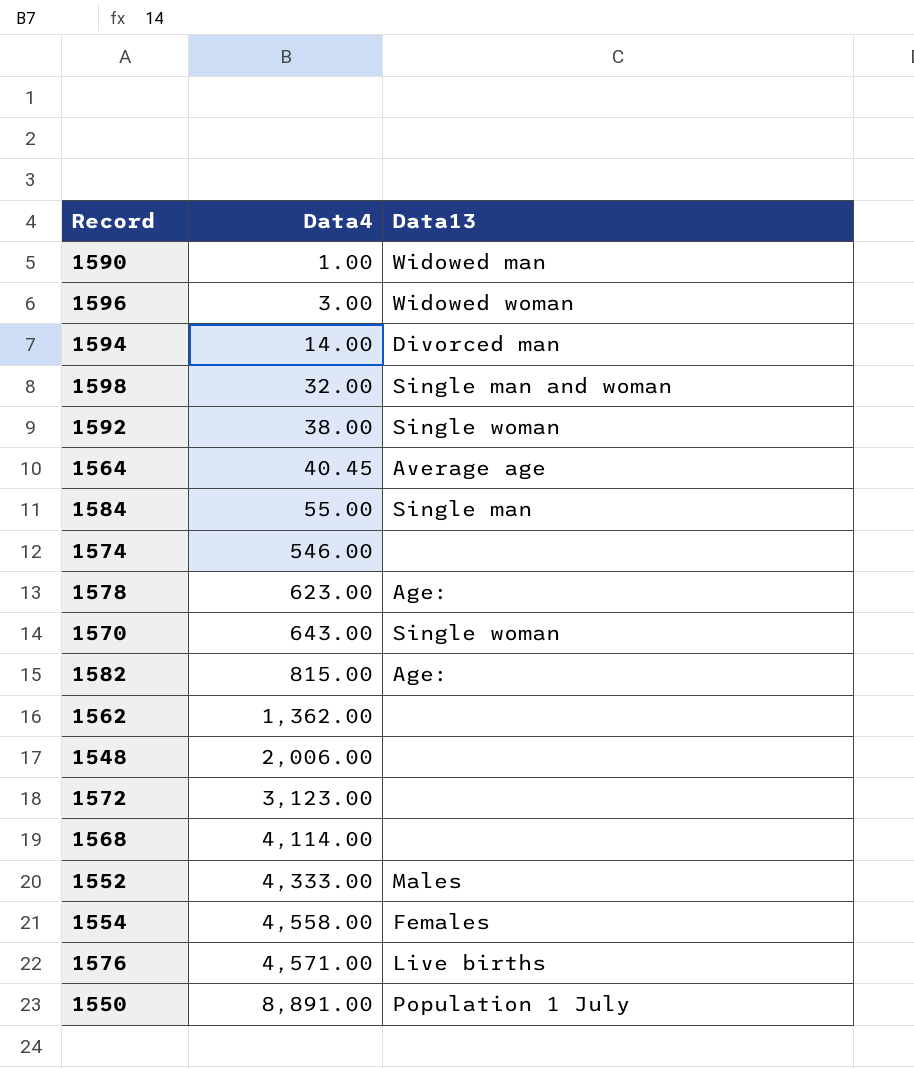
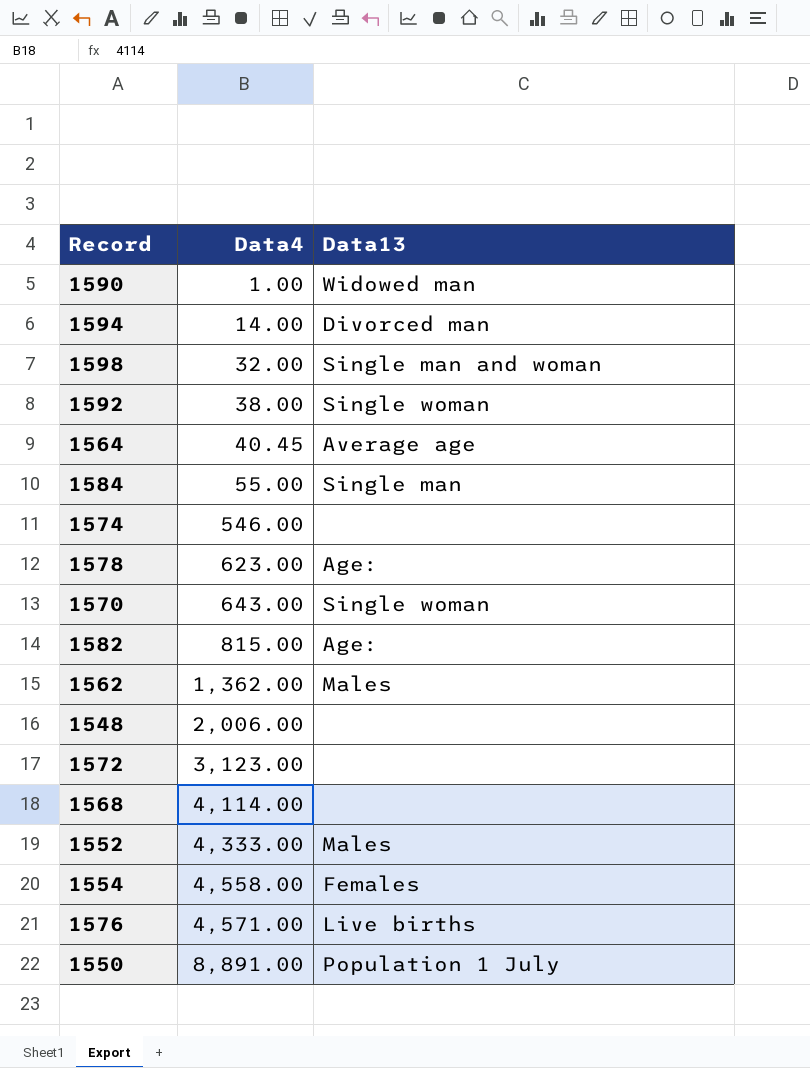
row 1596: 3.00 | Widowed woman -> none
1562 | Data13: none -> Males

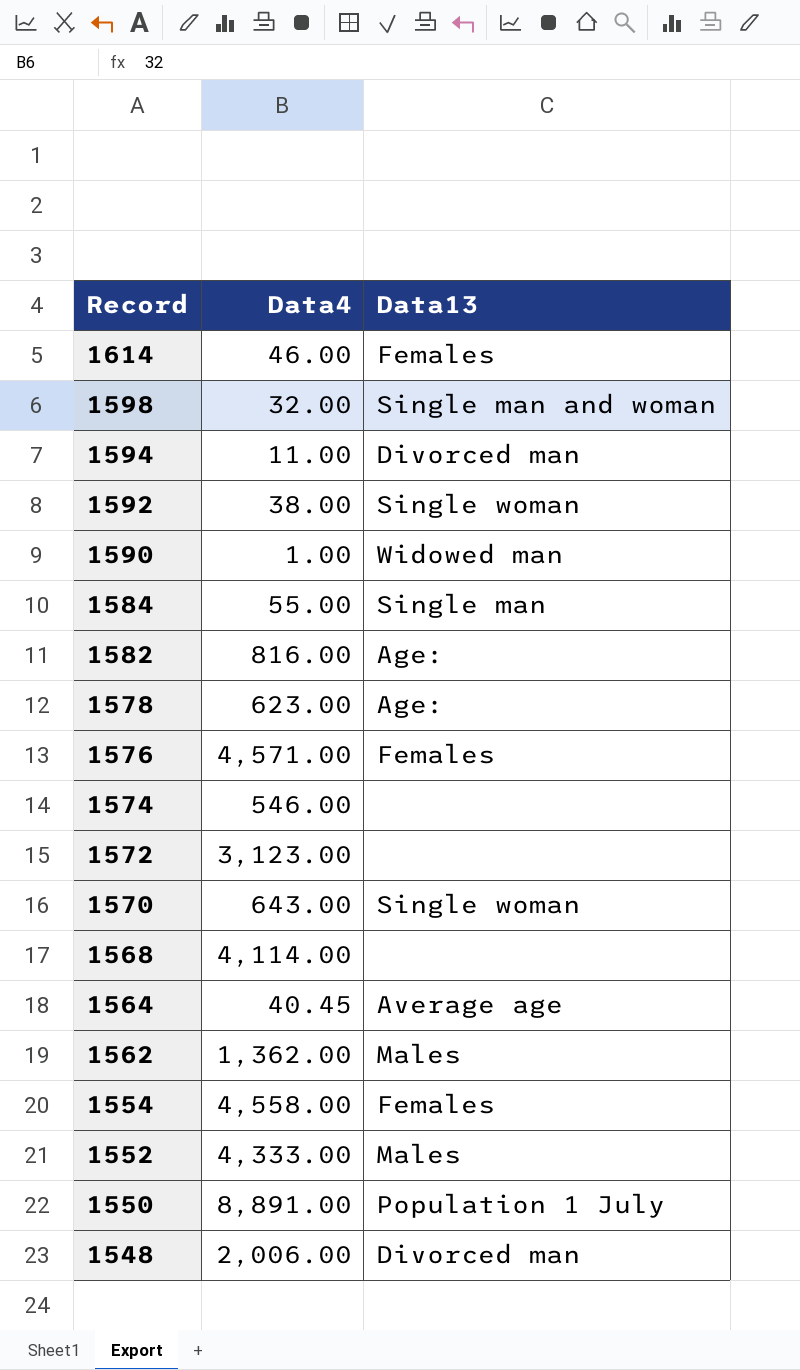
row order: Data4 ascending -> Record descending
row 1614: none -> 46.00 | Females
1594 | Data4: 14.00 -> 11.00
1582 | Data4: 815.00 -> 816.00
1576 | Data13: Live births -> Females
1548 | Data13: none -> Divorced man

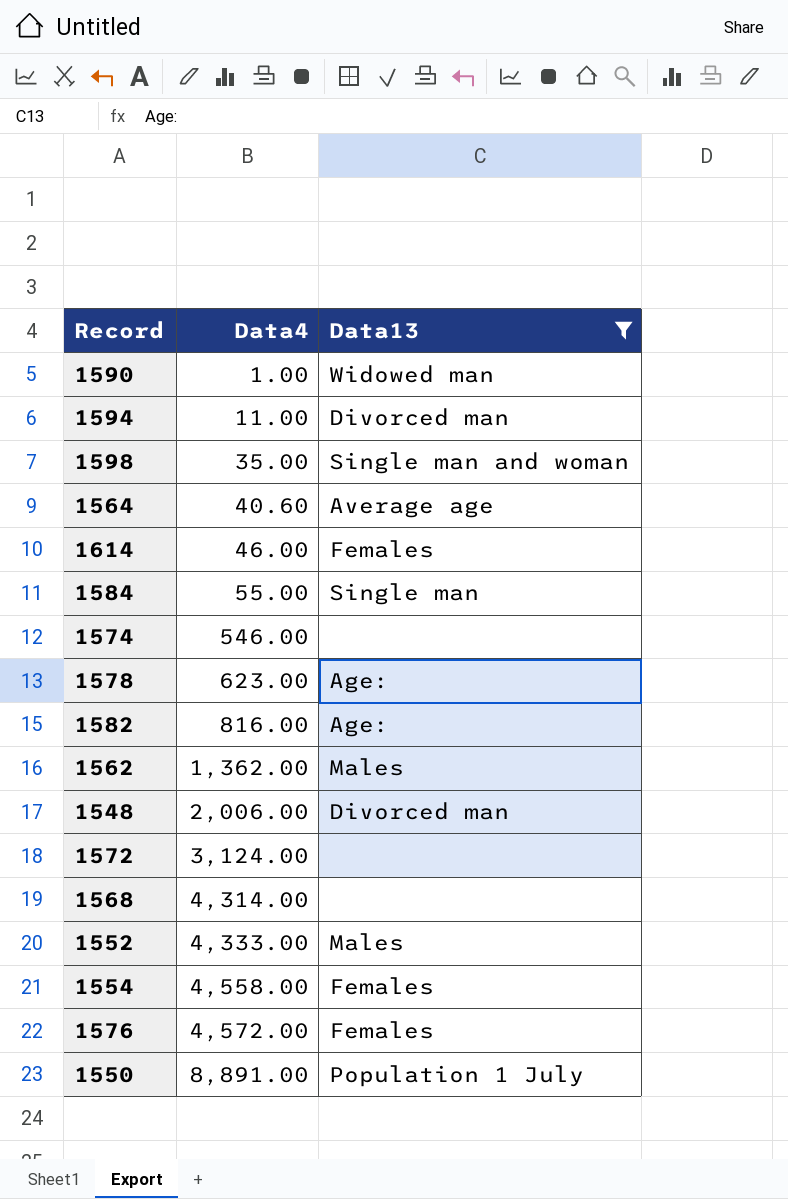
filter: none -> Data13 != Single woman
row order: Record descending -> Data4 ascending
1598 | Data4: 32.00 -> 35.00
1564 | Data4: 40.45 -> 40.60
1572 | Data4: 3,123.00 -> 3,124.00
1568 | Data4: 4,114.00 -> 4,314.00
1576 | Data4: 4,571.00 -> 4,572.00

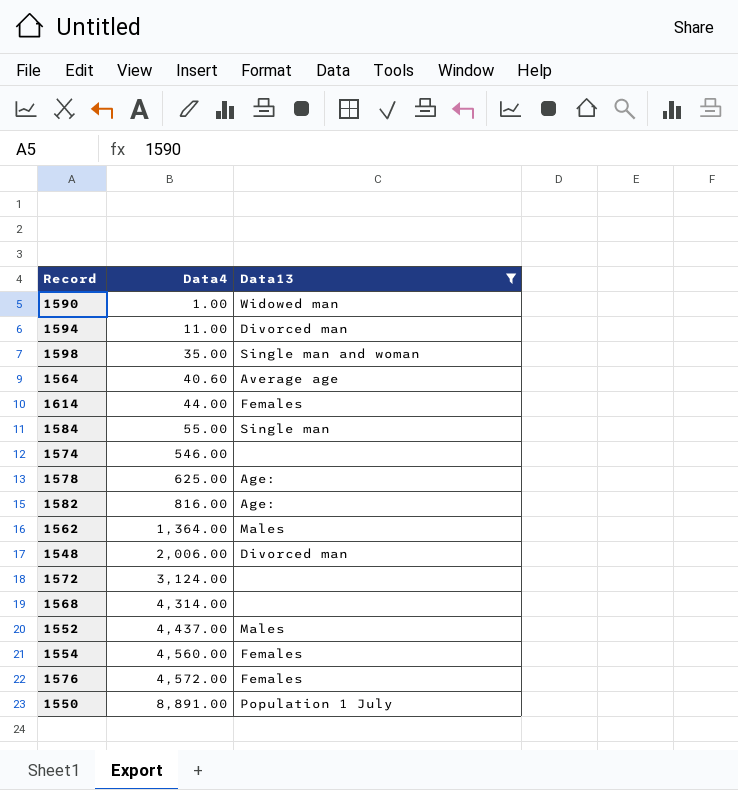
1614 | Data4: 46.00 -> 44.00
1578 | Data4: 623.00 -> 625.00
1562 | Data4: 1,362.00 -> 1,364.00
1552 | Data4: 4,333.00 -> 4,437.00
1554 | Data4: 4,558.00 -> 4,560.00

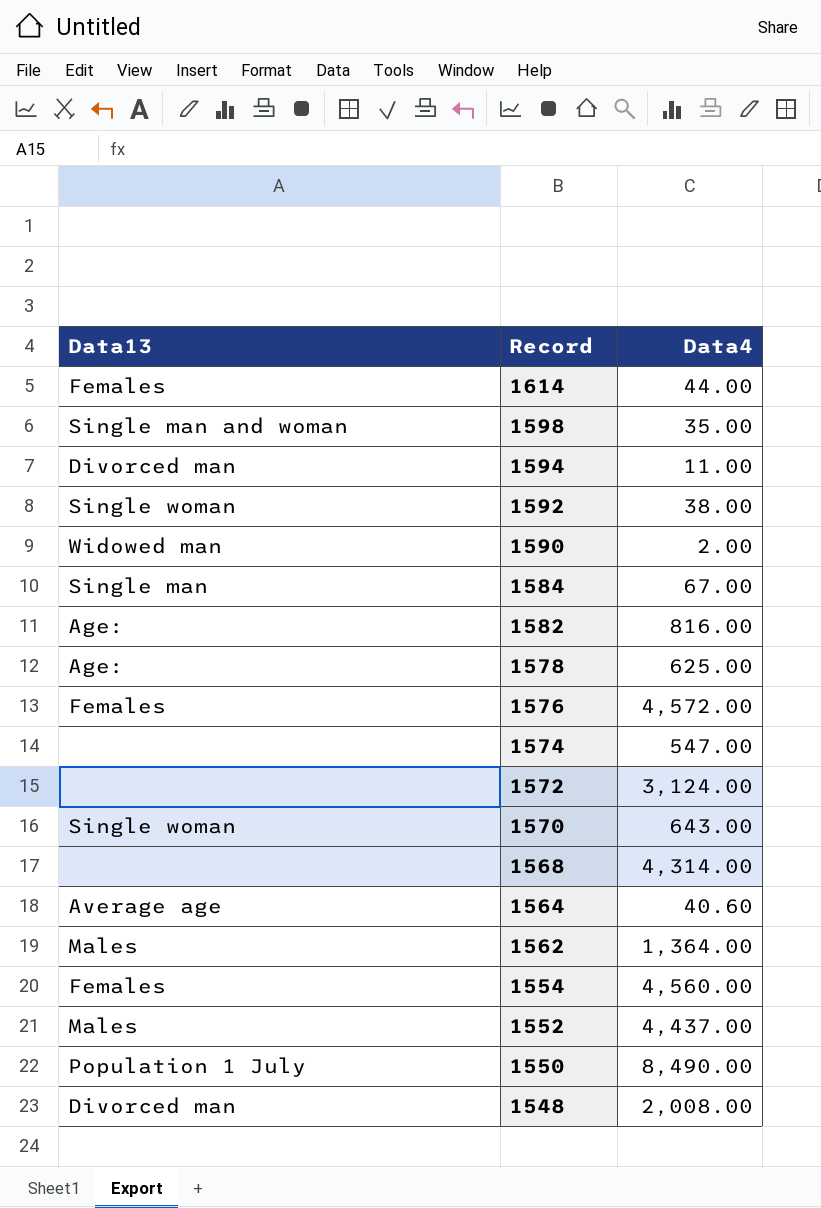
filter: Data13 != Single woman -> none
row order: Data4 ascending -> Record descending
column Data13 | position: 3 -> 1
1590 | Data4: 1.00 -> 2.00
1584 | Data4: 55.00 -> 67.00
1574 | Data4: 546.00 -> 547.00
1550 | Data4: 8,891.00 -> 8,490.00
1548 | Data4: 2,006.00 -> 2,008.00

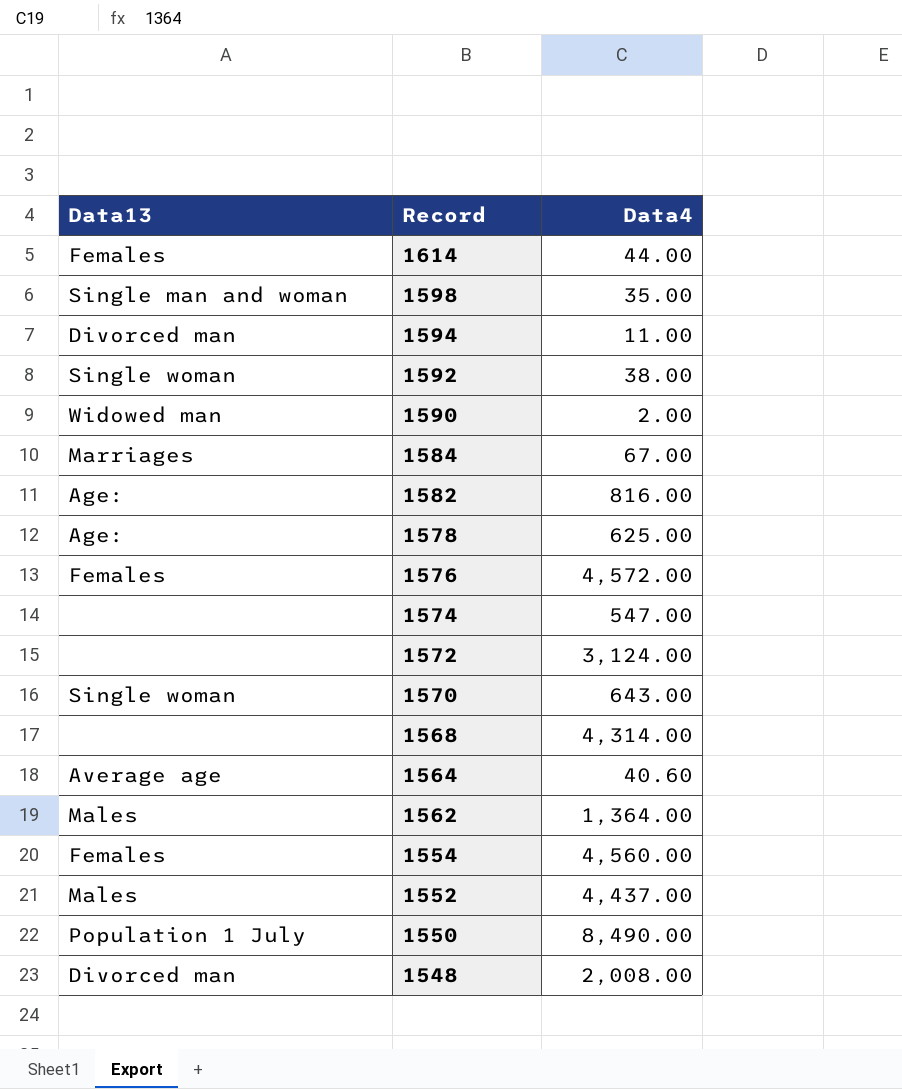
1584 | Data13: Single man -> Marriages

